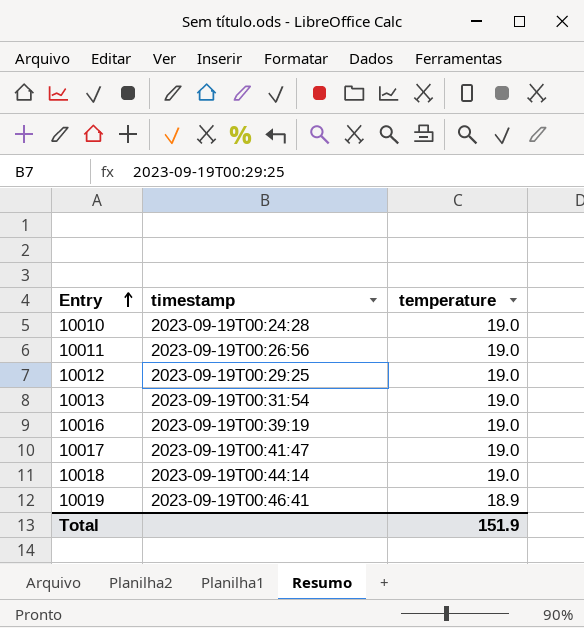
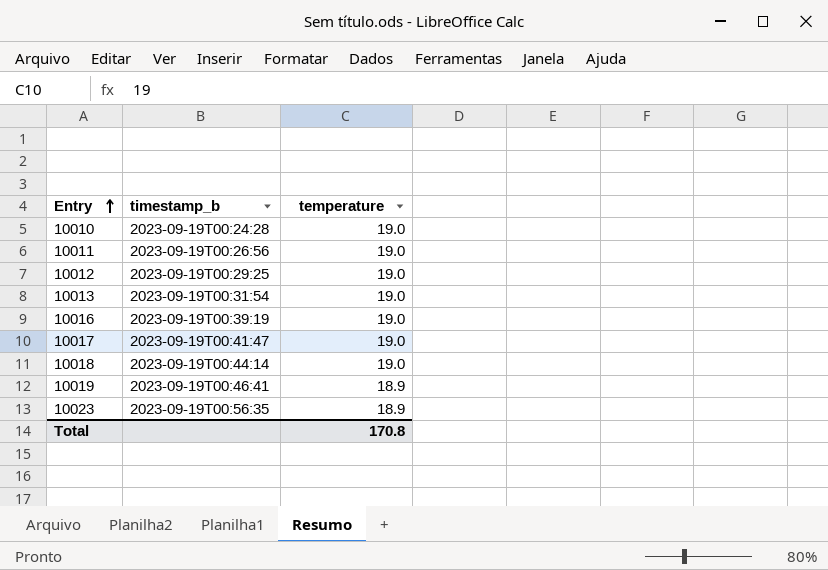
column name: timestamp -> timestamp_b
row 10023: none -> 2023-09-19T00:56:35 | 18.9
Total | temperature: 151.9 -> 170.8

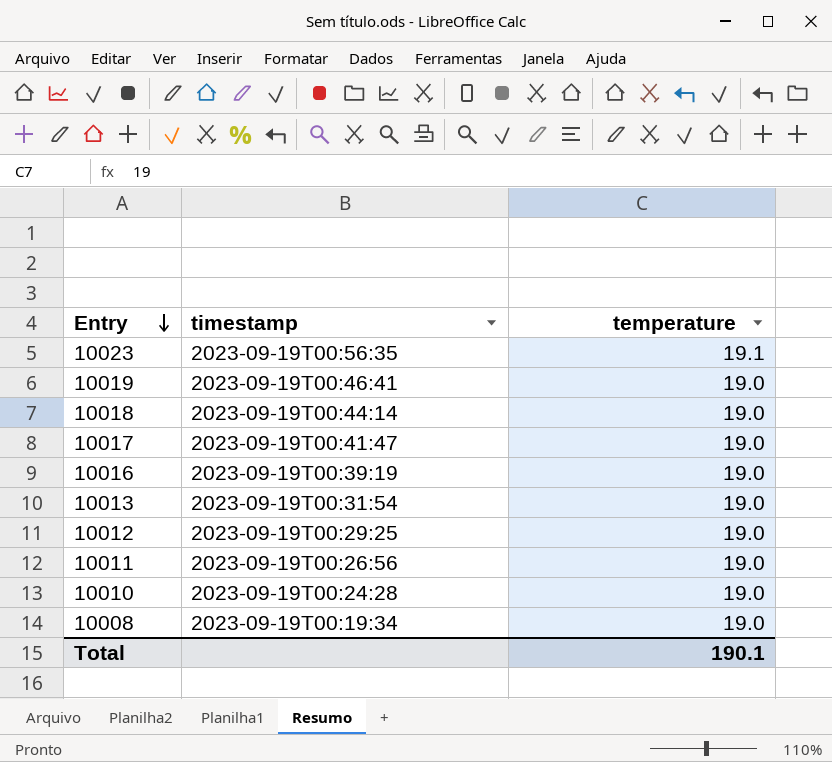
row order: Entry ascending -> Entry descending
column name: timestamp_b -> timestamp
10023 | temperature: 18.9 -> 19.1
10019 | temperature: 18.9 -> 19.0
row 10008: none -> 2023-09-19T00:19:34 | 19.0
Total | temperature: 170.8 -> 190.1

